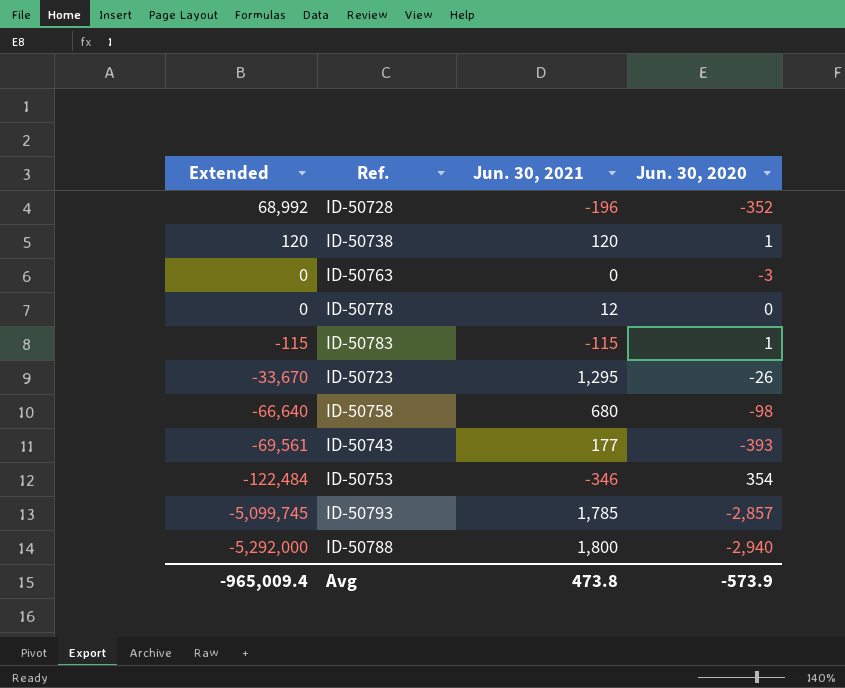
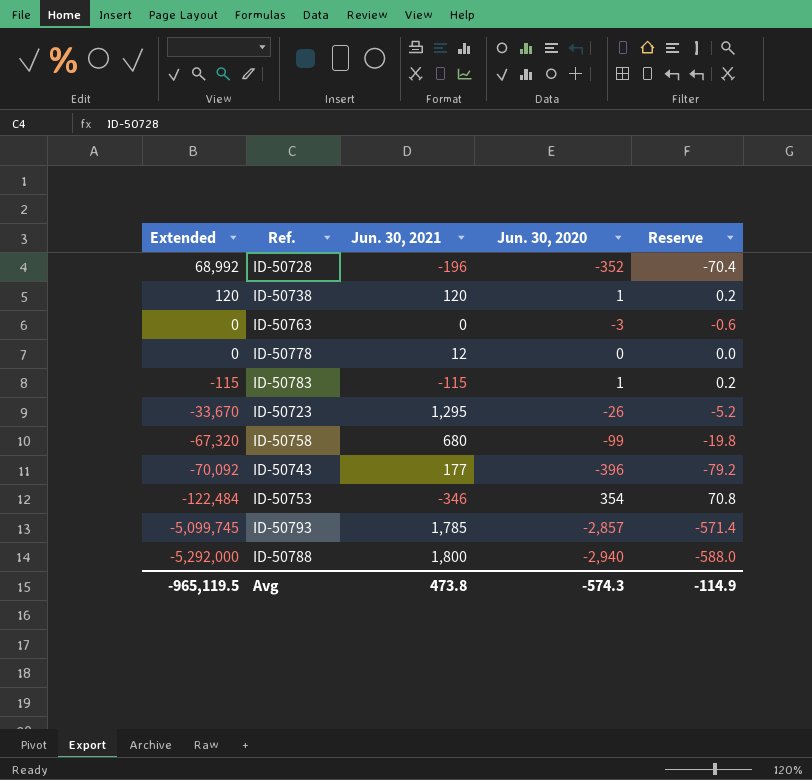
column Reserve | formula: none -> [Jun. 30, 2020] * 0.2
ID-50758 | Extended: -66,640 -> -67,320
ID-50758 | Jun. 30, 2020: -98 -> -99
ID-50743 | Extended: -69,561 -> -70,092
ID-50743 | Jun. 30, 2020: -393 -> -396
Avg | Extended: -965,009.4 -> -965,119.5
Avg | Jun. 30, 2020: -573.9 -> -574.3

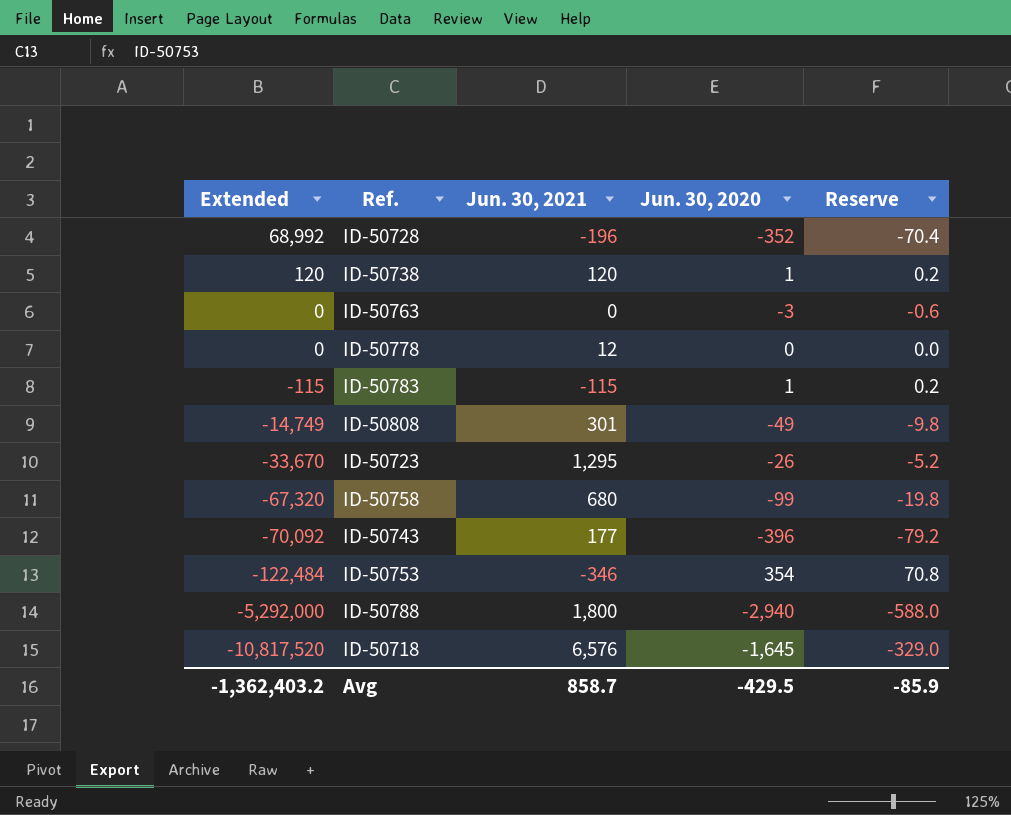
row ID-50793: -5,099,745 | 1,785 | -2,857 | -571.4 -> none
row ID-50808: none -> -14,749 | 301 | -49 | -9.8
row ID-50718: none -> -10,817,520 | 6,576 | -1,645 | -329.0
Avg | Extended: -965,119.5 -> -1,362,403.2
Avg | Jun. 30, 2021: 473.8 -> 858.7
Avg | Jun. 30, 2020: -574.3 -> -429.5
Avg | Reserve: -114.9 -> -85.9

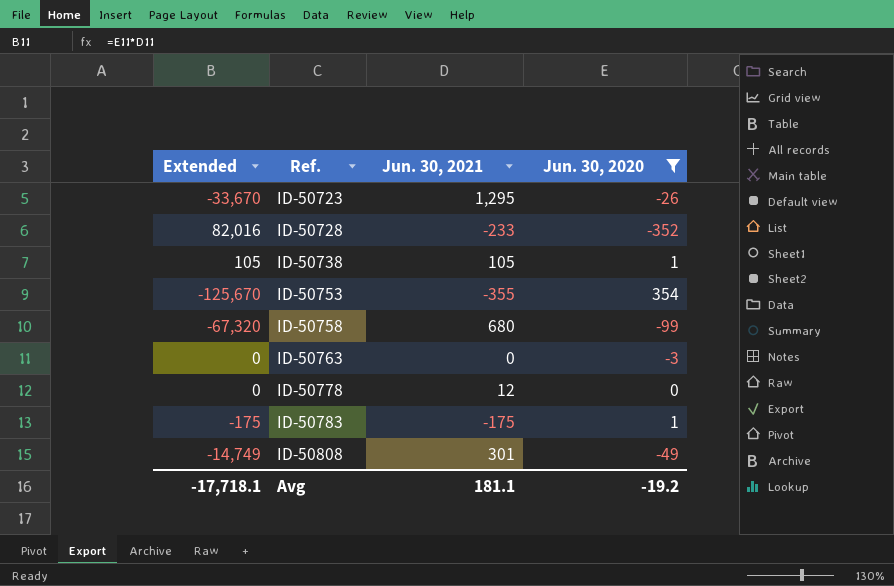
filter: none -> Jun. 30, 2020 >= -352
row order: Extended descending -> Ref. ascending
column Reserve | formula: [Jun. 30, 2020] * 0.2 -> none
ID-50728 | Extended: 68,992 -> 82,016
ID-50728 | Jun. 30, 2021: -196 -> -233
ID-50738 | Extended: 120 -> 105
ID-50738 | Jun. 30, 2021: 120 -> 105
ID-50753 | Extended: -122,484 -> -125,670
ID-50753 | Jun. 30, 2021: -346 -> -355
ID-50783 | Extended: -115 -> -175
ID-50783 | Jun. 30, 2021: -115 -> -175
Avg | Extended: -1,362,403.2 -> -17,718.1
Avg | Jun. 30, 2021: 858.7 -> 181.1
Avg | Jun. 30, 2020: -429.5 -> -19.2

